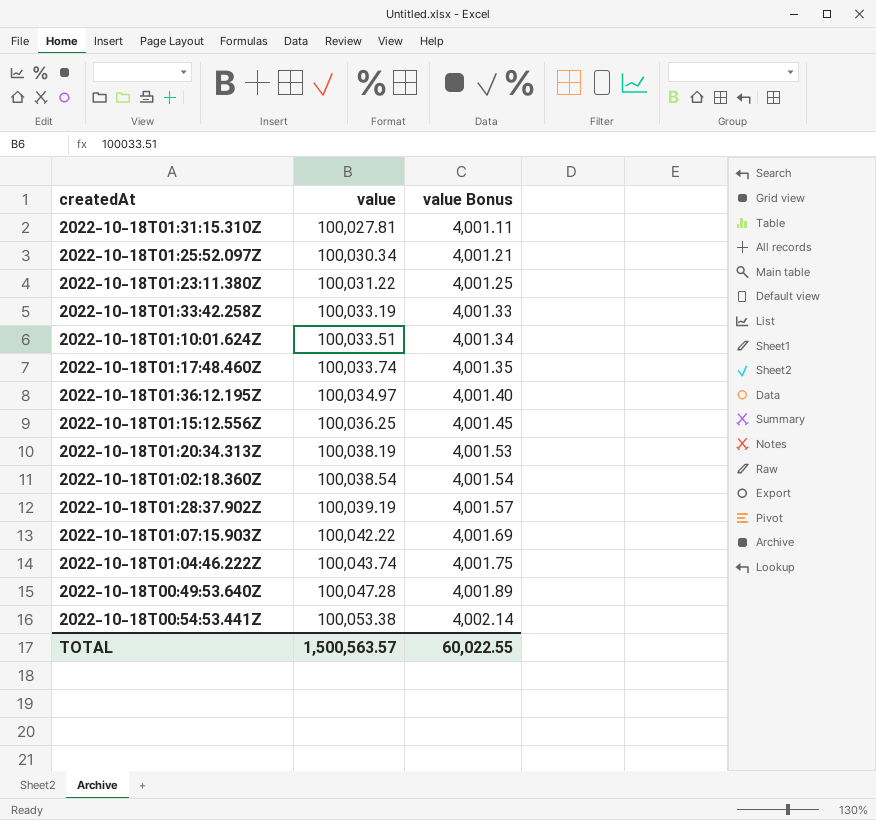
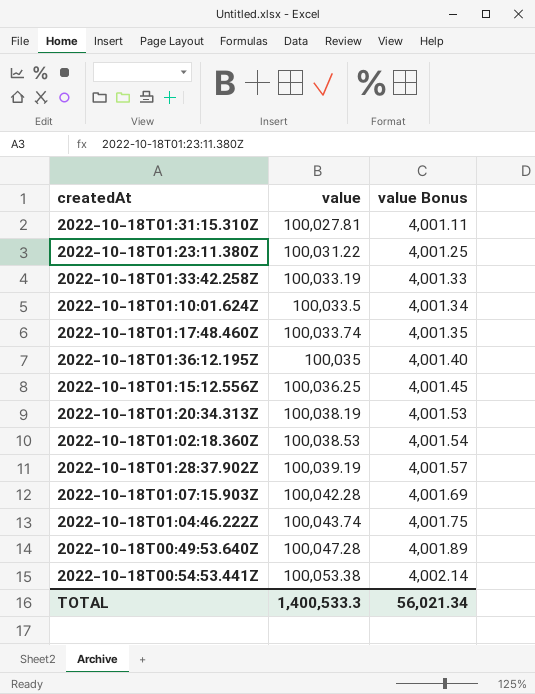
row 2022-10-18T01:25:52.097Z: 100,030.34 | 4,001.21 -> none
2022-10-18T01:10:01.624Z | value: 100,033.51 -> 100,033.5
2022-10-18T01:36:12.195Z | value: 100,034.97 -> 100,035
2022-10-18T01:02:18.360Z | value: 100,038.54 -> 100,038.53
2022-10-18T01:07:15.903Z | value: 100,042.22 -> 100,042.28
TOTAL | value: 1,500,563.57 -> 1,400,533.3
TOTAL | value Bonus: 60,022.55 -> 56,021.34

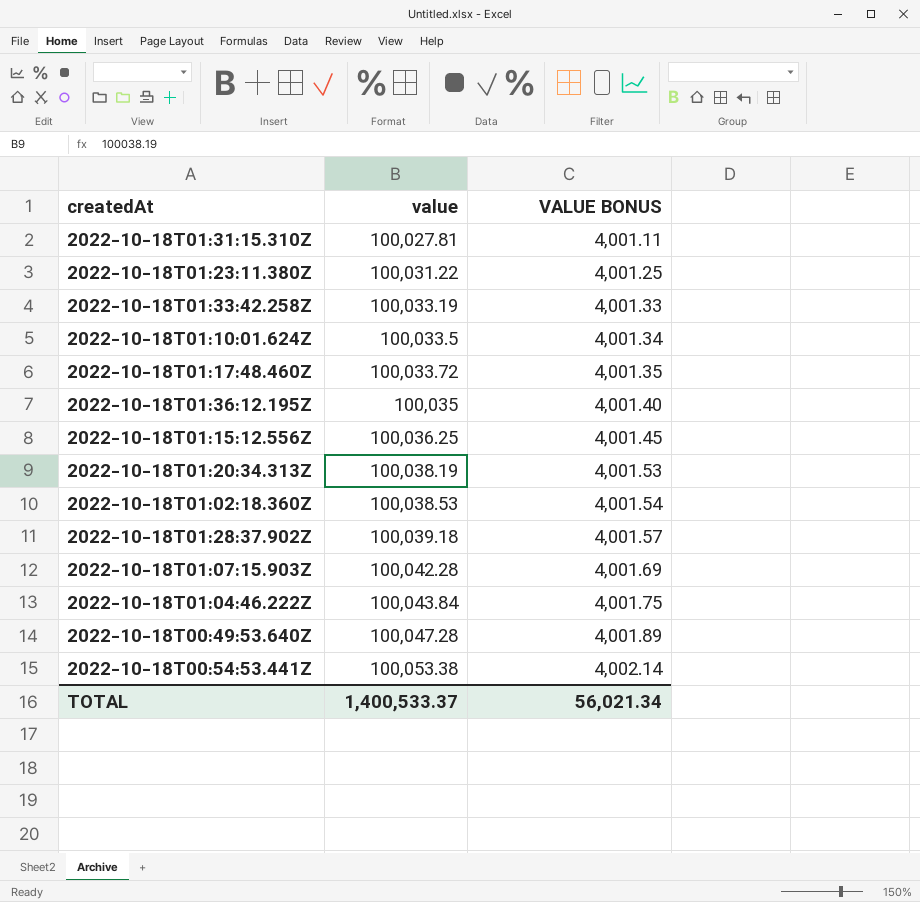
column name: value Bonus -> VALUE BONUS
2022-10-18T01:17:48.460Z | value: 100,033.74 -> 100,033.72
2022-10-18T01:28:37.902Z | value: 100,039.19 -> 100,039.18
2022-10-18T01:04:46.222Z | value: 100,043.74 -> 100,043.84
TOTAL | value: 1,400,533.3 -> 1,400,533.37

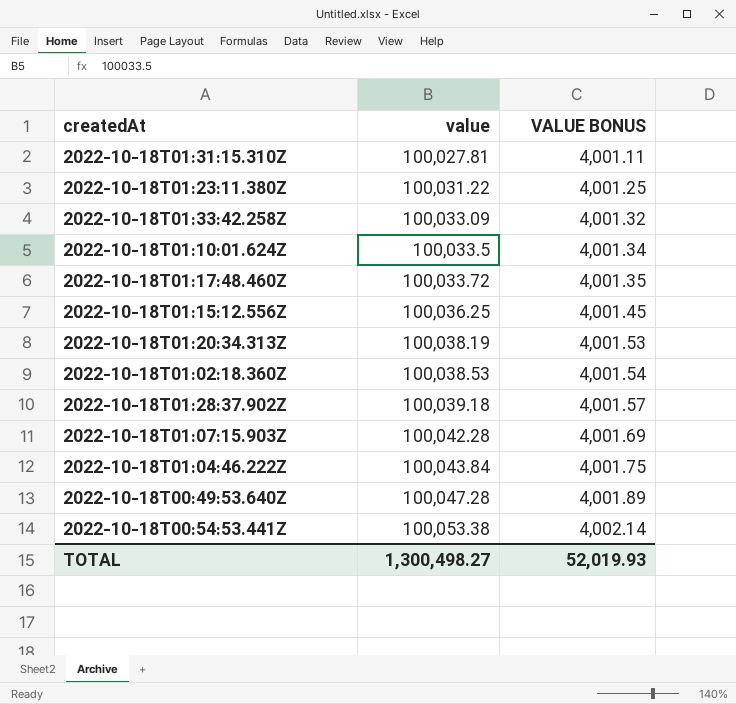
row 2022-10-18T01:36:12.195Z: 100,035 | 4,001.40 -> none
2022-10-18T01:33:42.258Z | value: 100,033.19 -> 100,033.09
2022-10-18T01:33:42.258Z | VALUE BONUS: 4,001.33 -> 4,001.32
TOTAL | value: 1,400,533.37 -> 1,300,498.27
TOTAL | VALUE BONUS: 56,021.34 -> 52,019.93

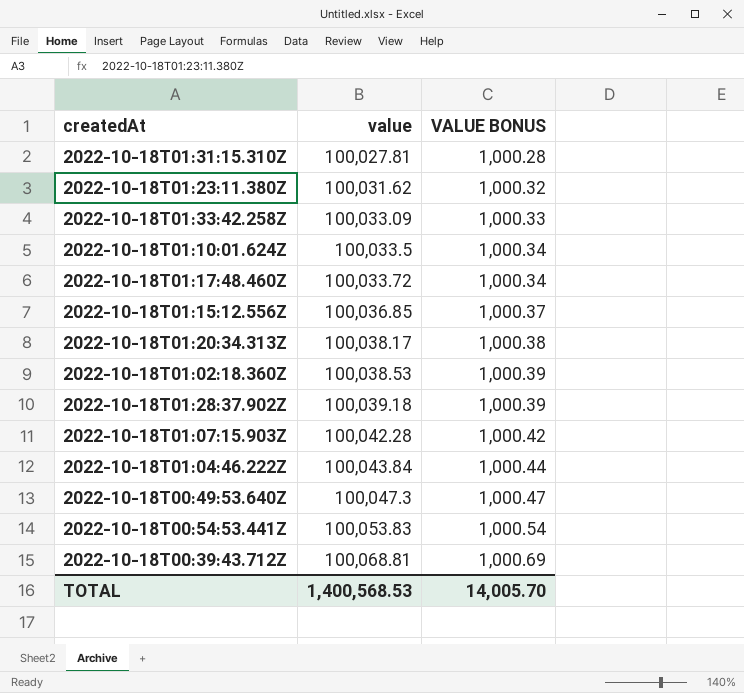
column VALUE BONUS | formula: [value] * 0.04 -> [value] * 0.01
2022-10-18T01:23:11.380Z | value: 100,031.22 -> 100,031.62
2022-10-18T01:15:12.556Z | value: 100,036.25 -> 100,036.85
2022-10-18T01:20:34.313Z | value: 100,038.19 -> 100,038.17
2022-10-18T00:49:53.640Z | value: 100,047.28 -> 100,047.3
2022-10-18T00:54:53.441Z | value: 100,053.38 -> 100,053.83
row 2022-10-18T00:39:43.712Z: none -> 100,068.81 | 1,000.69
TOTAL | value: 1,300,498.27 -> 1,400,568.53
TOTAL | VALUE BONUS: 52,019.93 -> 14,005.70

